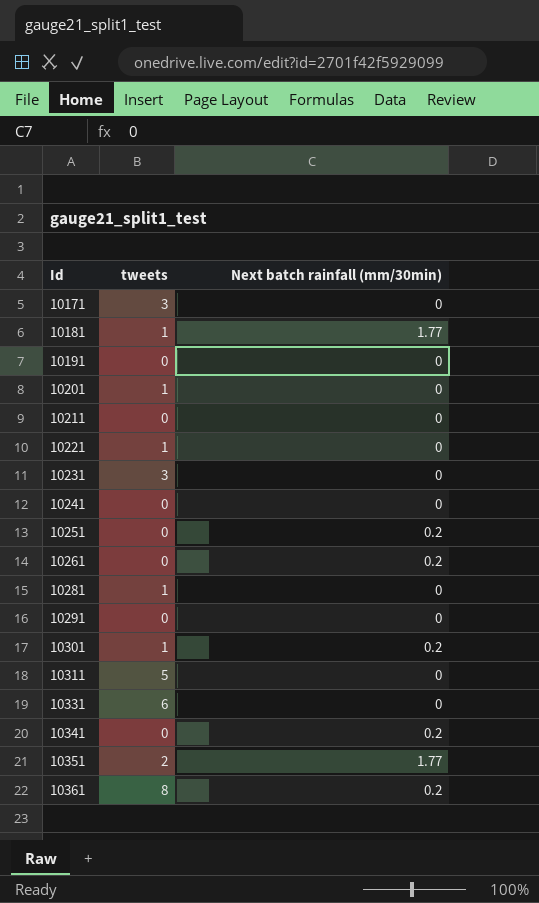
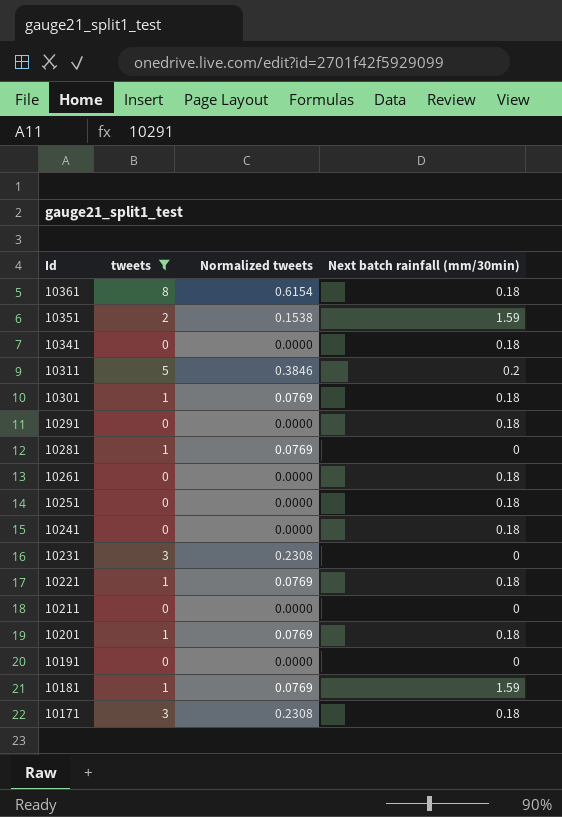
filter: none -> tweets != 6
row order: Id ascending -> Id descending
column Normalized tweets | position: none -> 3
10361 | Next batch rainfall (mm/30min): 0.2 -> 0.18
10351 | Next batch rainfall (mm/30min): 1.77 -> 1.59
10341 | Next batch rainfall (mm/30min): 0.2 -> 0.18
10311 | Next batch rainfall (mm/30min): 0 -> 0.2
10301 | Next batch rainfall (mm/30min): 0.2 -> 0.18
10291 | Next batch rainfall (mm/30min): 0 -> 0.18
10261 | Next batch rainfall (mm/30min): 0.2 -> 0.18
10251 | Next batch rainfall (mm/30min): 0.2 -> 0.18
10241 | Next batch rainfall (mm/30min): 0 -> 0.18
10221 | Next batch rainfall (mm/30min): 0 -> 0.18
10201 | Next batch rainfall (mm/30min): 0 -> 0.18
10181 | Next batch rainfall (mm/30min): 1.77 -> 1.59
10171 | Next batch rainfall (mm/30min): 0 -> 0.18

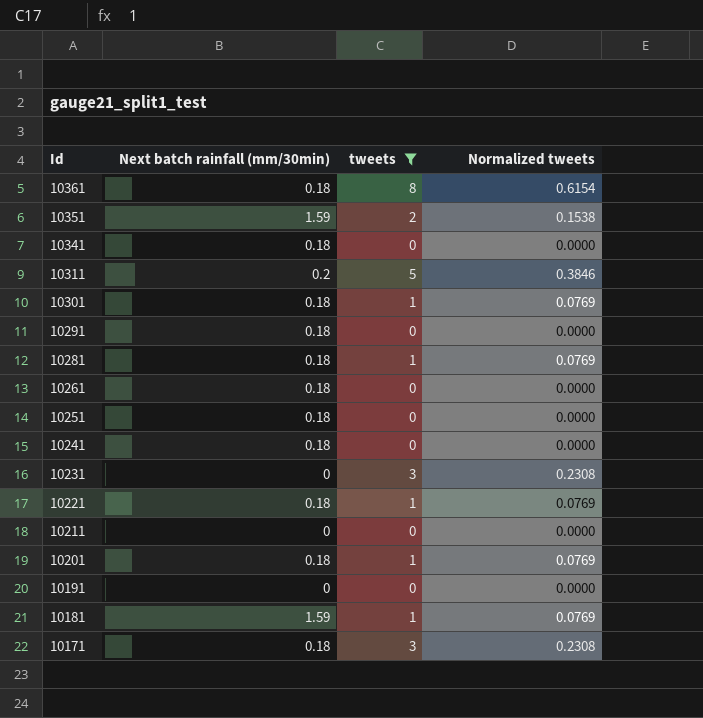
column Next batch rainfall (mm/30min) | position: 4 -> 2
10281 | Next batch rainfall (mm/30min): 0 -> 0.18

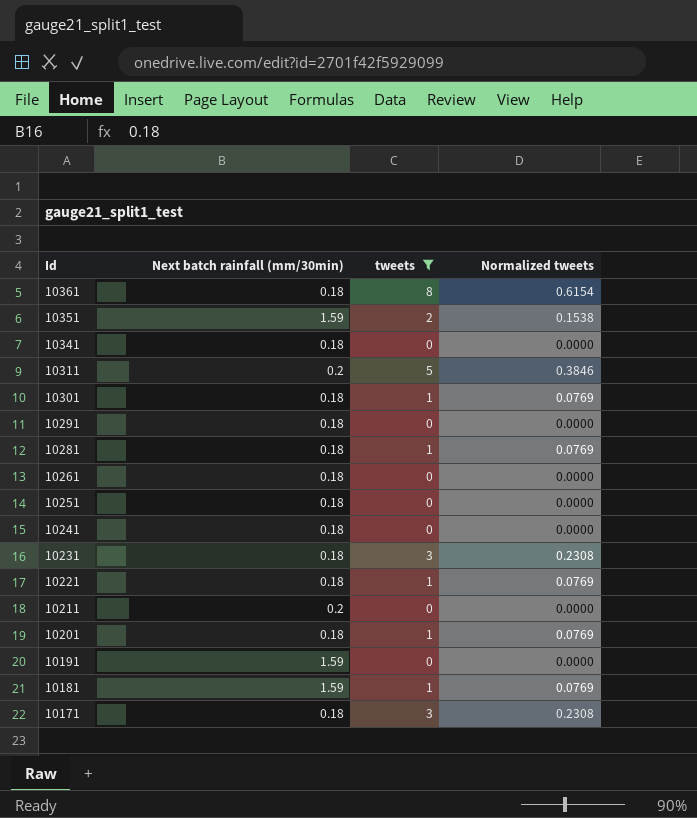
10231 | Next batch rainfall (mm/30min): 0 -> 0.18
10211 | Next batch rainfall (mm/30min): 0 -> 0.2
10191 | Next batch rainfall (mm/30min): 0 -> 1.59

